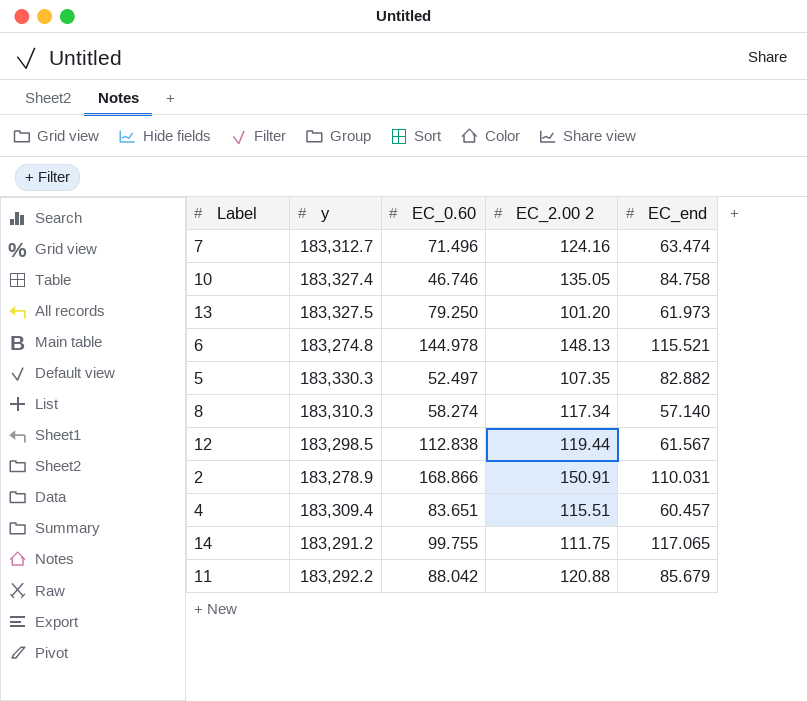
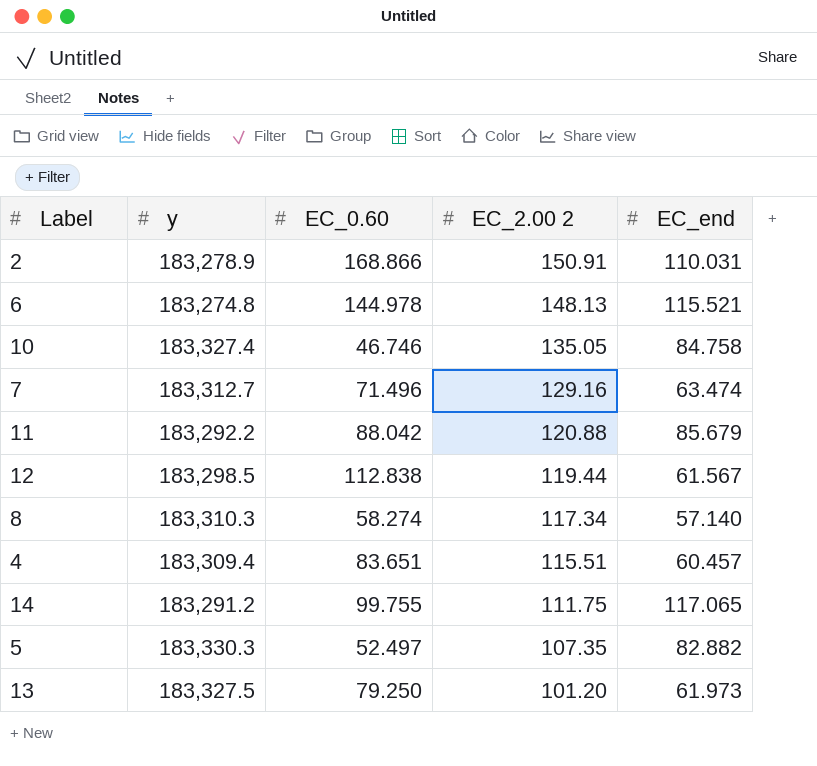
row order: none -> EC_2.00 2 descending
7 | EC_2.00 2: 124.16 -> 129.16

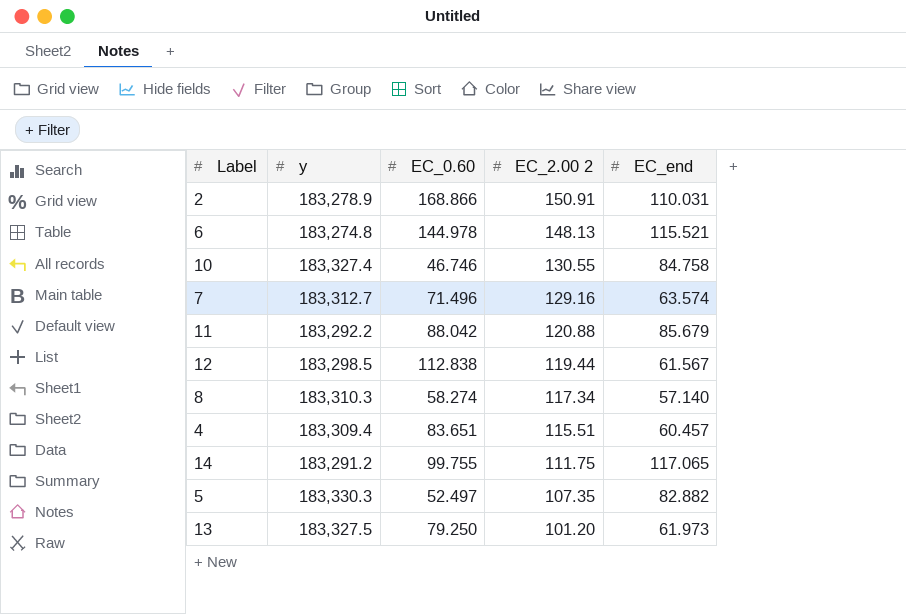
10 | EC_2.00 2: 135.05 -> 130.55
7 | EC_end: 63.474 -> 63.574

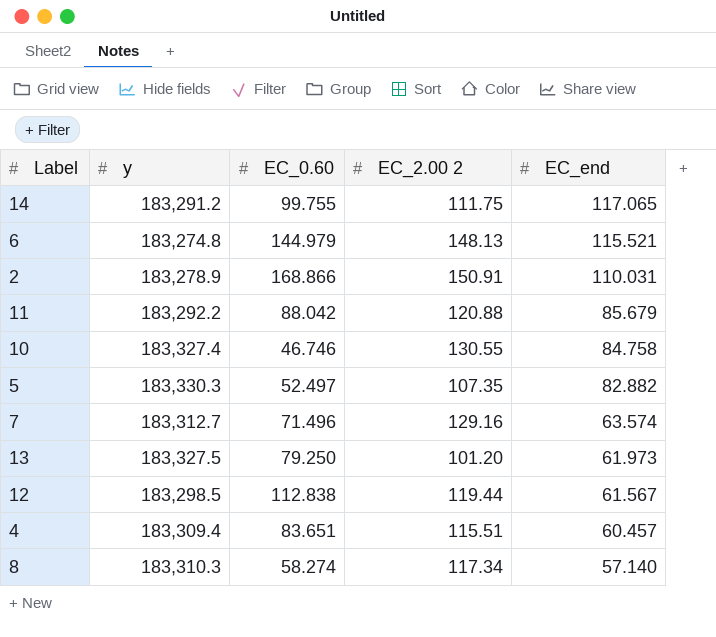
row order: EC_2.00 2 descending -> EC_end descending
6 | EC_0.60: 144.978 -> 144.979

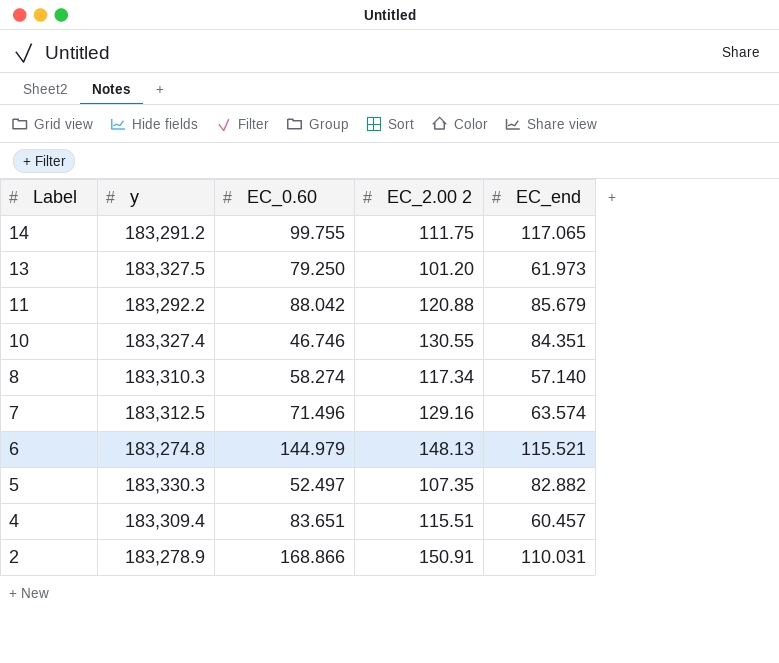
row order: EC_end descending -> Label descending
row 12: 183,298.5 | 112.838 | 119.44 | 61.567 -> none
10 | EC_end: 84.758 -> 84.351
7 | y: 183,312.7 -> 183,312.5

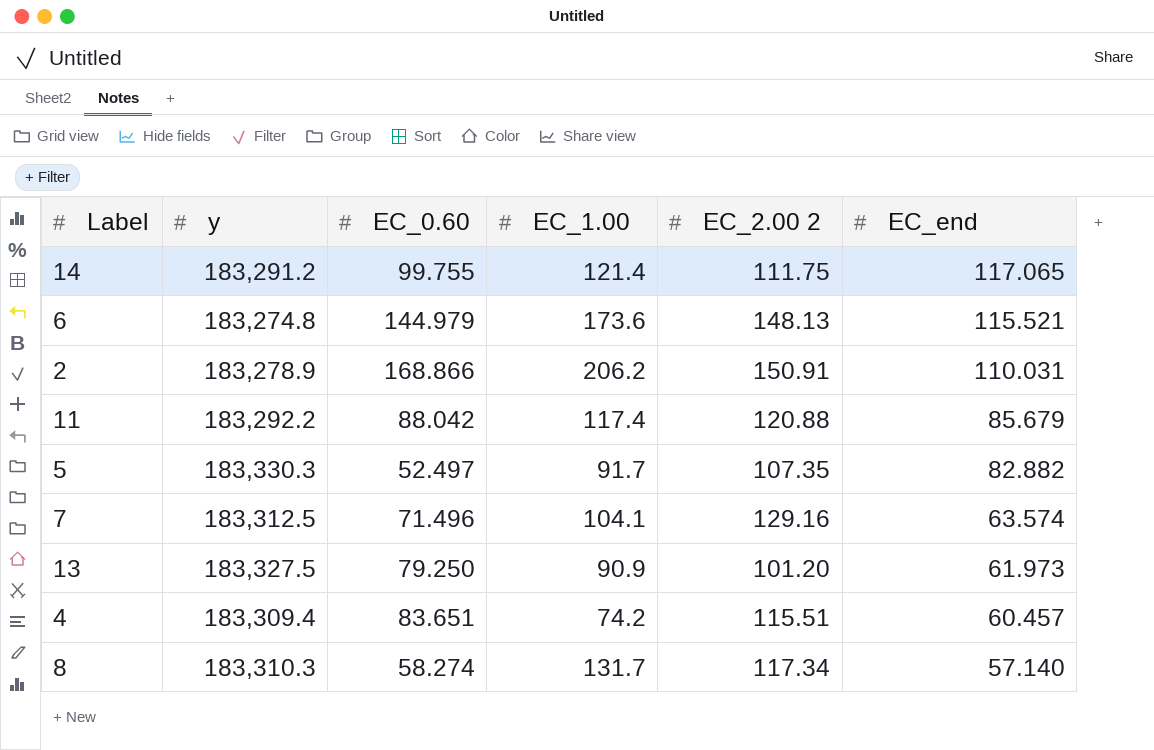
row order: Label descending -> EC_end descending
column EC_1.00 | position: none -> 4
row 10: 183,327.4 | 46.746 | 130.55 | 84.351 -> none

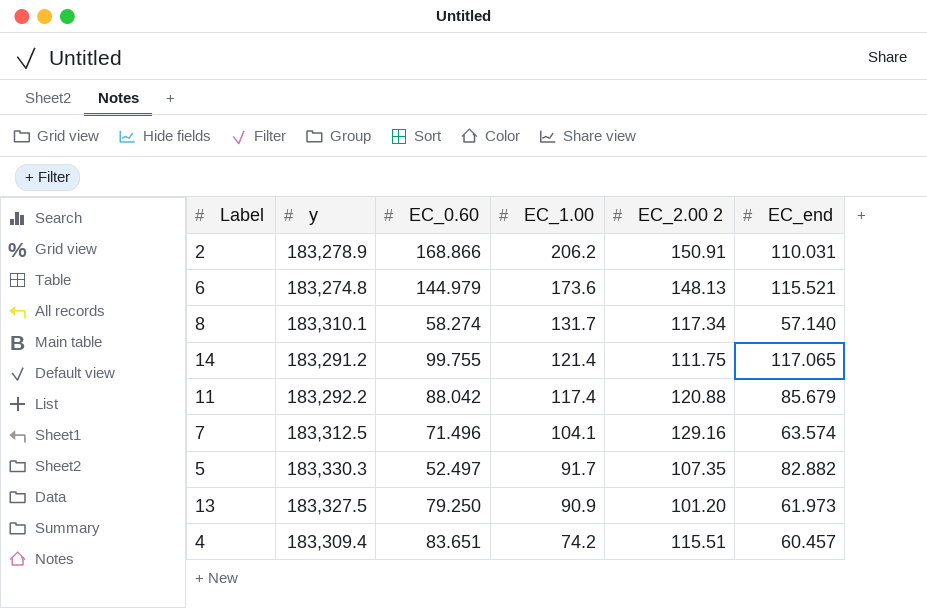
row order: EC_end descending -> EC_1.00 descending
8 | y: 183,310.3 -> 183,310.1

